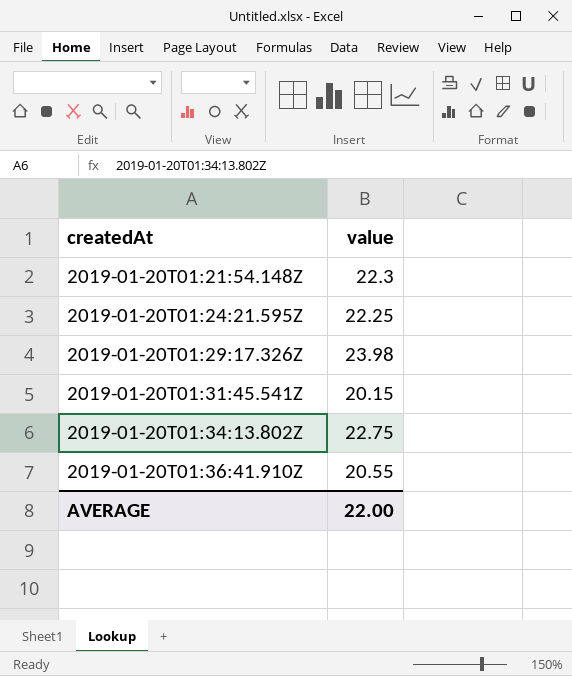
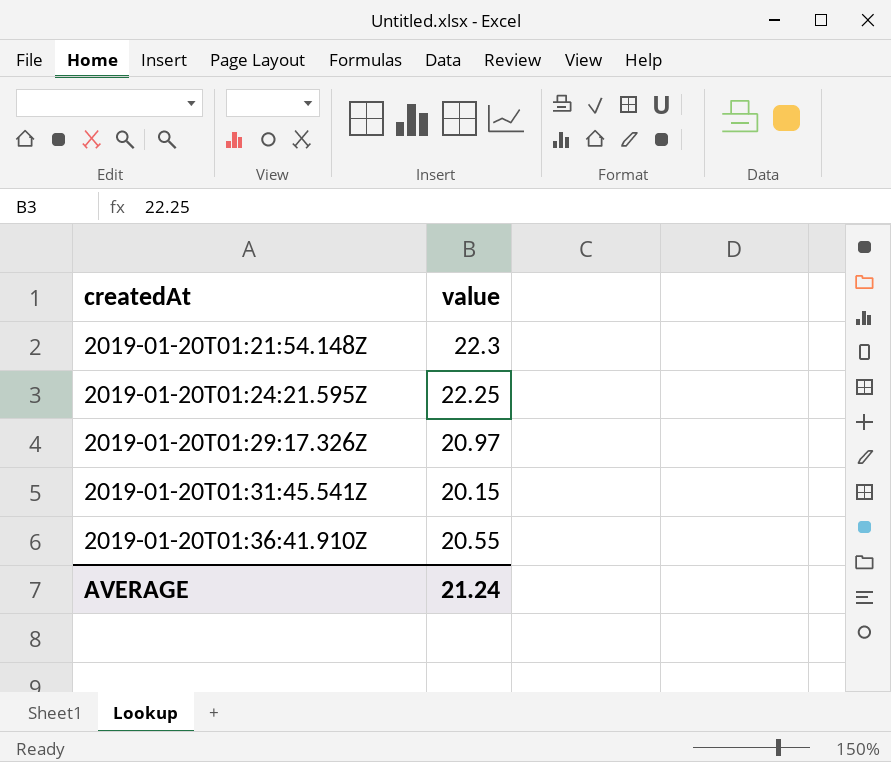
row 2019-01-20T01:34:13.802Z: 22.75 -> none
2019-01-20T01:29:17.326Z | value: 23.98 -> 20.97
AVERAGE | value: 22.00 -> 21.24

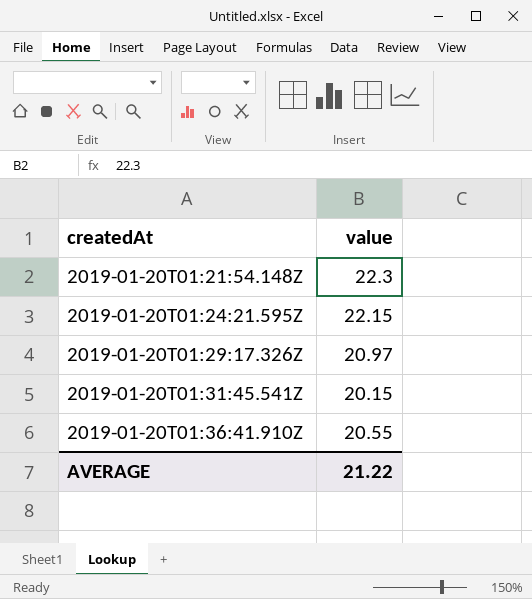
2019-01-20T01:24:21.595Z | value: 22.25 -> 22.15
AVERAGE | value: 21.24 -> 21.22

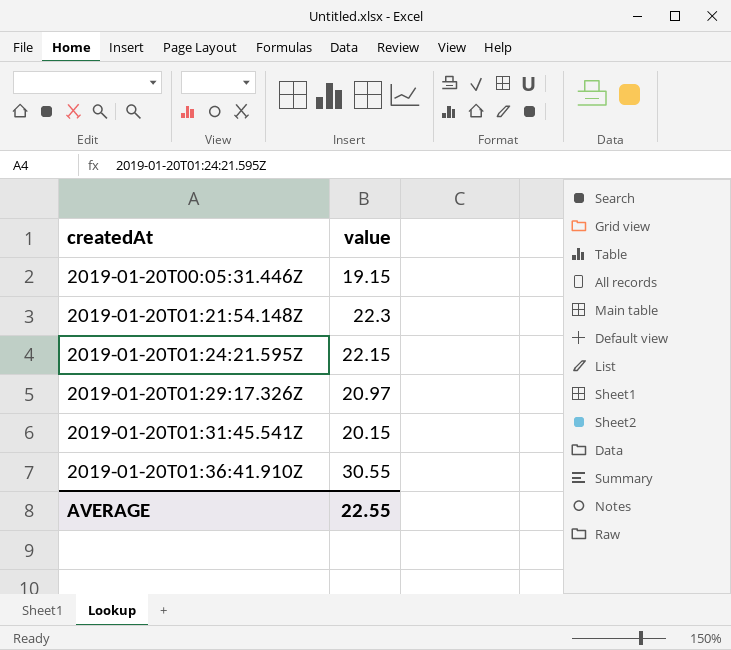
row 2019-01-20T00:05:31.446Z: none -> 19.15
2019-01-20T01:36:41.910Z | value: 20.55 -> 30.55
AVERAGE | value: 21.22 -> 22.55

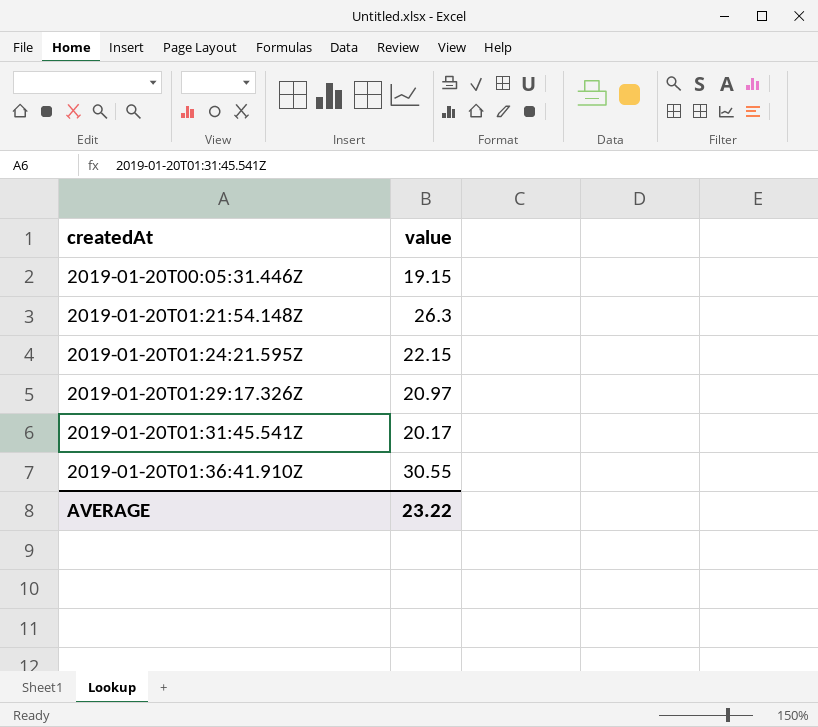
2019-01-20T01:21:54.148Z | value: 22.3 -> 26.3
2019-01-20T01:31:45.541Z | value: 20.15 -> 20.17
AVERAGE | value: 22.55 -> 23.22

